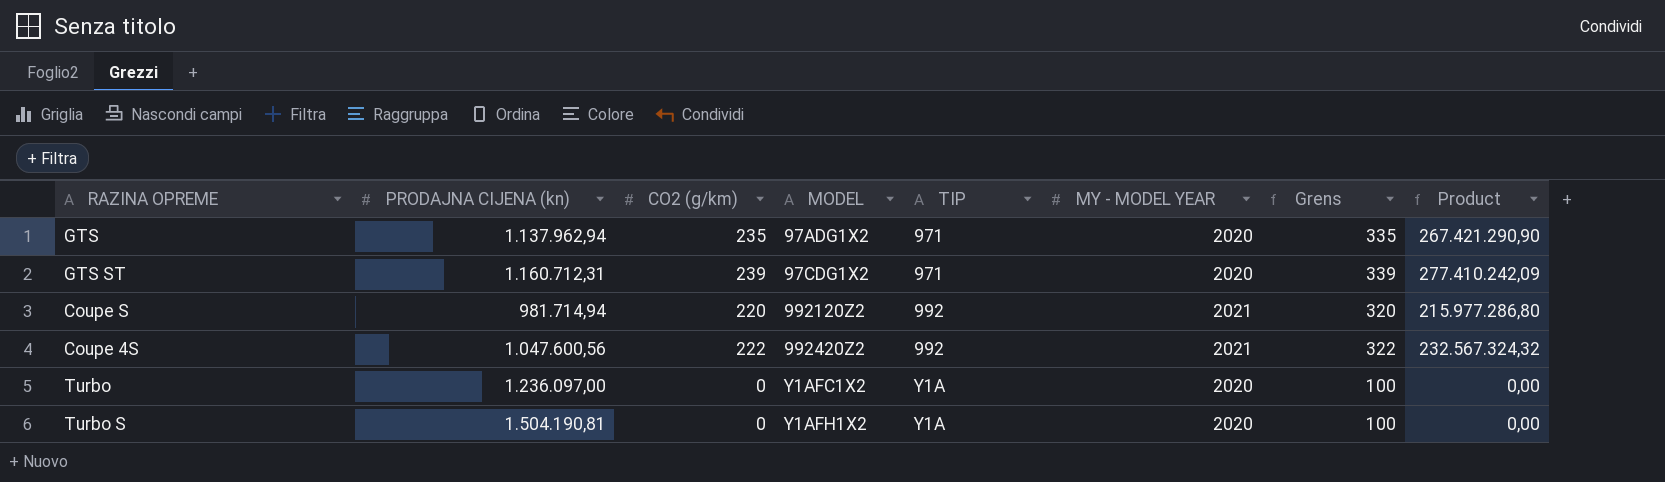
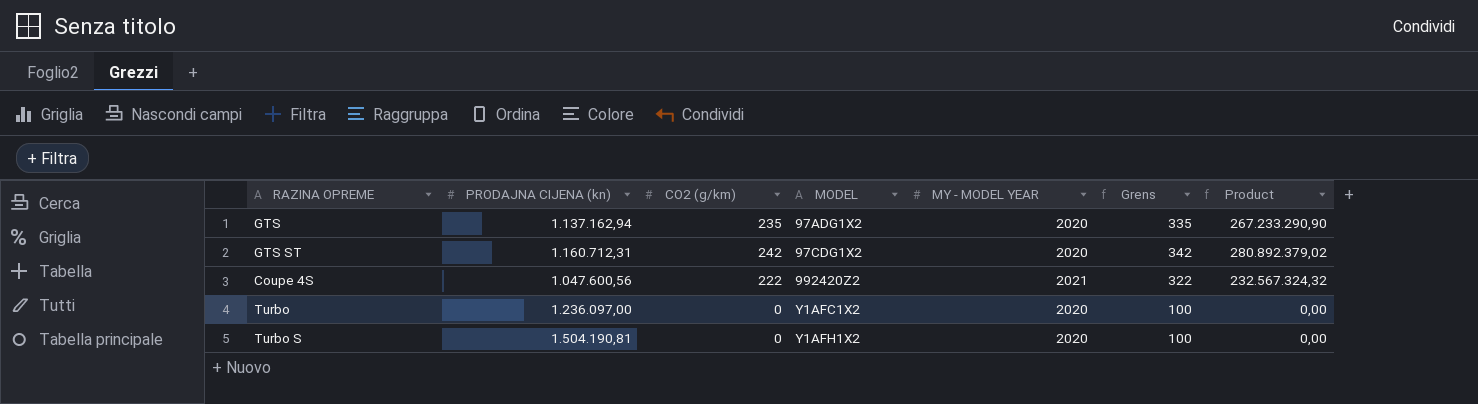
column TIP | position: 5 -> none
row Coupe S: 981.714,94 | 220 | 992120Z2 | 992 | 2021 | 320 | 215.977.286,80 -> none
GTS | PRODAJNA CIJENA (kn): 1.137.962,94 -> 1.137.162,94
GTS | Product: 267.421.290,90 -> 267.233.290,90
GTS ST | CO2 (g/km): 239 -> 242
GTS ST | Grens: 339 -> 342
GTS ST | Product: 277.410.242,09 -> 280.892.379,02

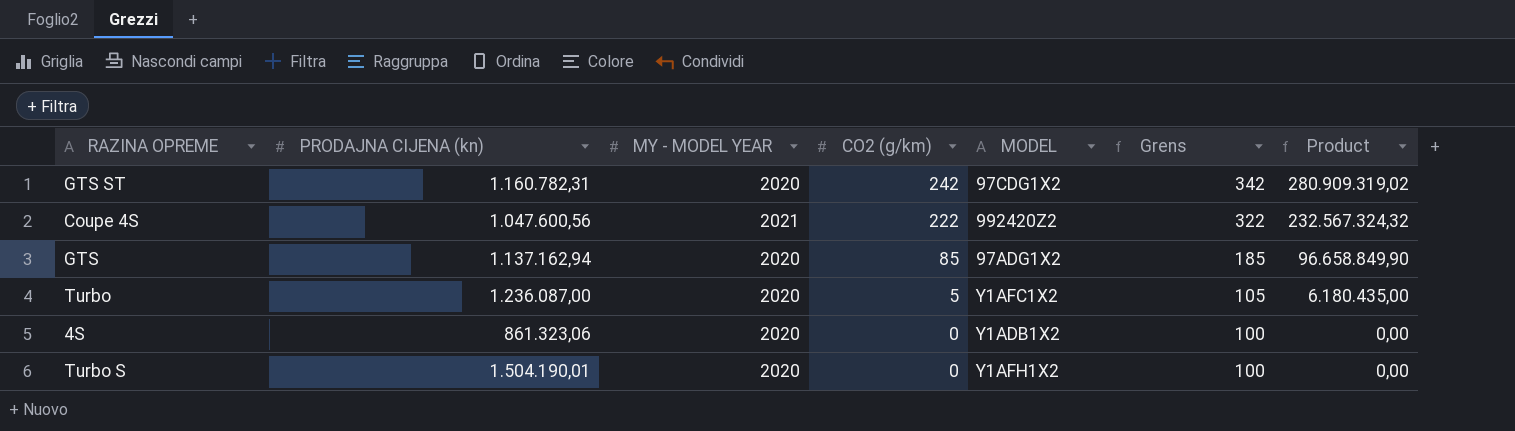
row order: MODEL ascending -> CO2 (g/km) descending
column MY - MODEL YEAR | position: 5 -> 3
GTS ST | PRODAJNA CIJENA (kn): 1.160.712,31 -> 1.160.782,31
GTS ST | Product: 280.892.379,02 -> 280.909.319,02
GTS | CO2 (g/km): 235 -> 85
GTS | Grens: 335 -> 185
GTS | Product: 267.233.290,90 -> 96.658.849,90
Turbo | PRODAJNA CIJENA (kn): 1.236.097,00 -> 1.236.087,00
Turbo | CO2 (g/km): 0 -> 5
Turbo | Grens: 100 -> 105
Turbo | Product: 0,00 -> 6.180.435,00
row 4S: none -> 861.323,06 | 2020 | 0 | Y1ADB1X2 | 100 | 0,00
Turbo S | PRODAJNA CIJENA (kn): 1.504.190,81 -> 1.504.190,01

